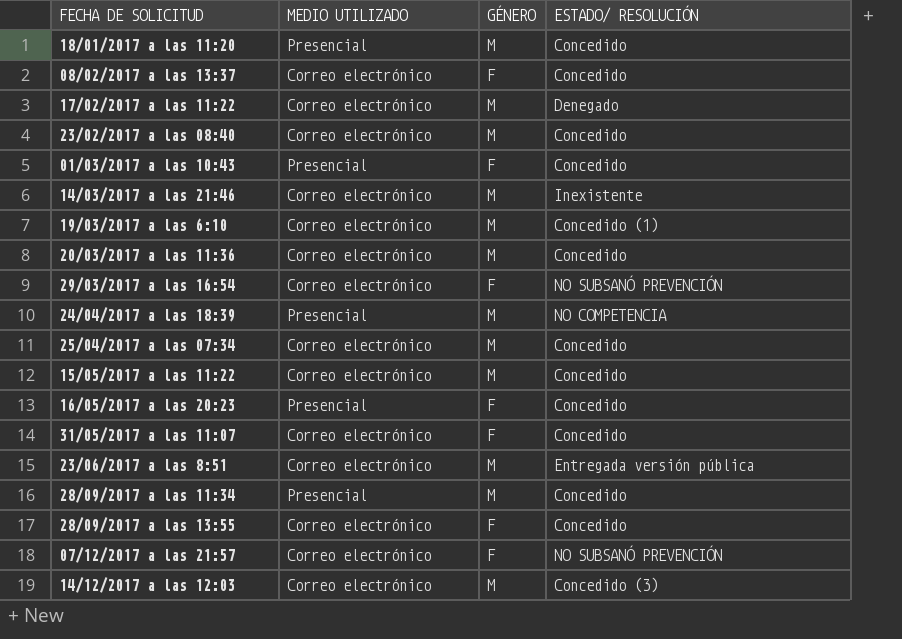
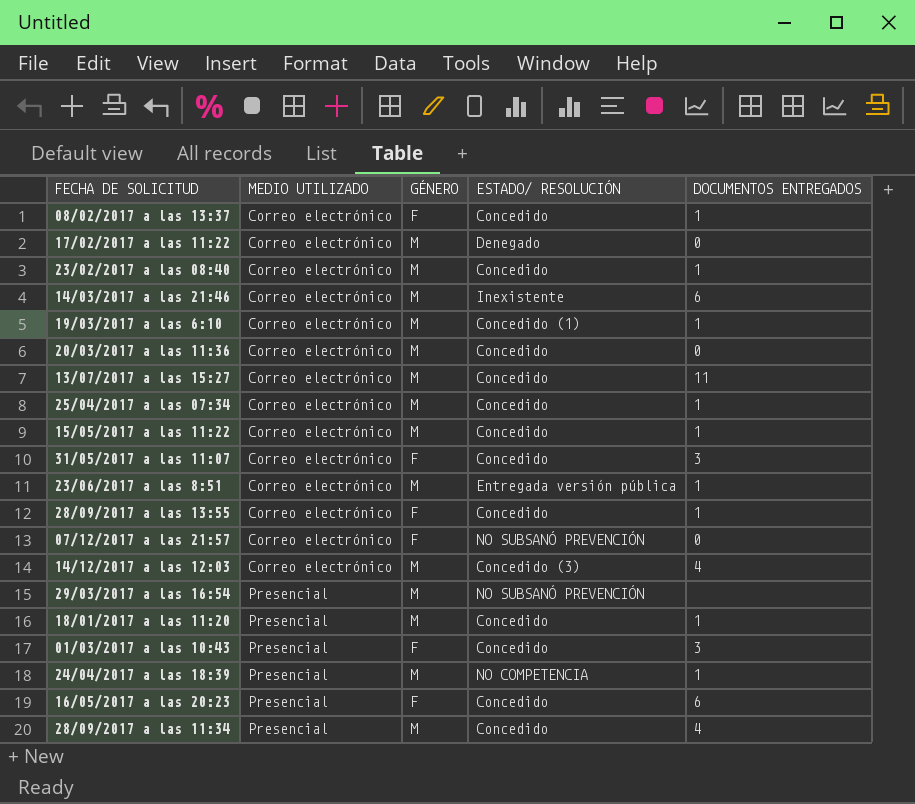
row order: FECHA DE SOLICITUD ascending -> MEDIO UTILIZADO ascending
column DOCUMENTOS ENTREGADOS | position: none -> 5
row 13/07/2017 a las 15:27: none -> Correo electrónico | M | Concedido | 11
29/03/2017 a las 16:54 | MEDIO UTILIZADO: Correo electrónico -> Presencial
29/03/2017 a las 16:54 | GÉNERO: F -> M

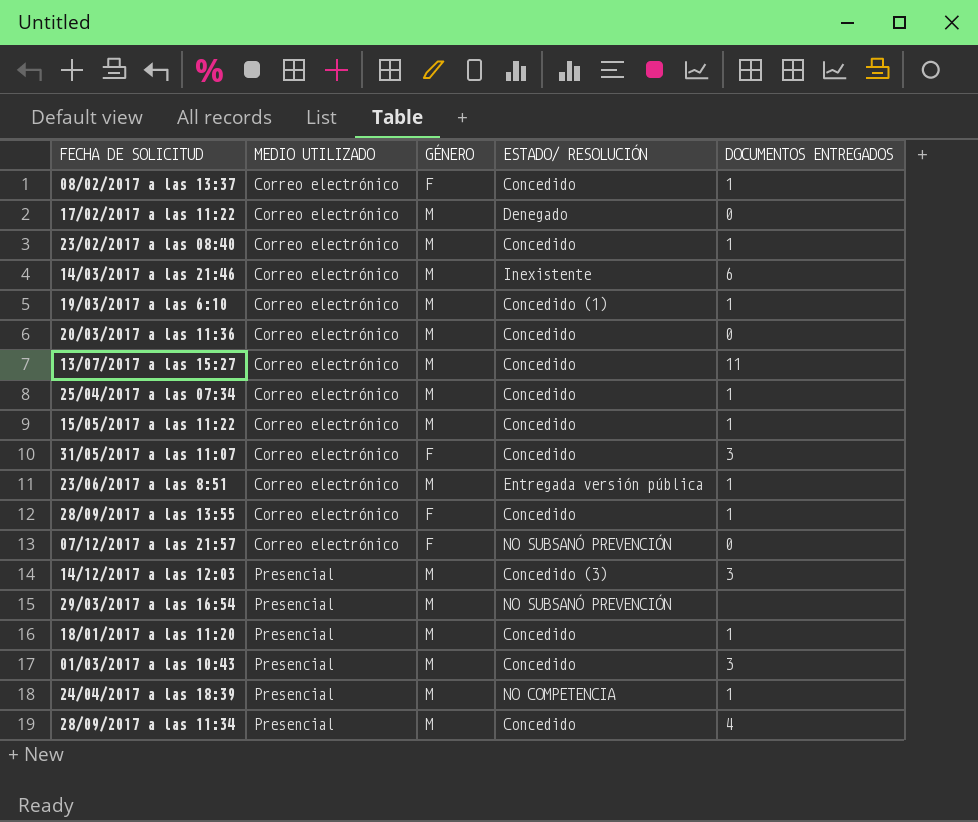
row 16/05/2017 a las 20:23: Presencial | F | Concedido | 6 -> none
14/12/2017 a las 12:03 | MEDIO UTILIZADO: Correo electrónico -> Presencial
14/12/2017 a las 12:03 | DOCUMENTOS ENTREGADOS: 4 -> 3
01/03/2017 a las 10:43 | GÉNERO: F -> M

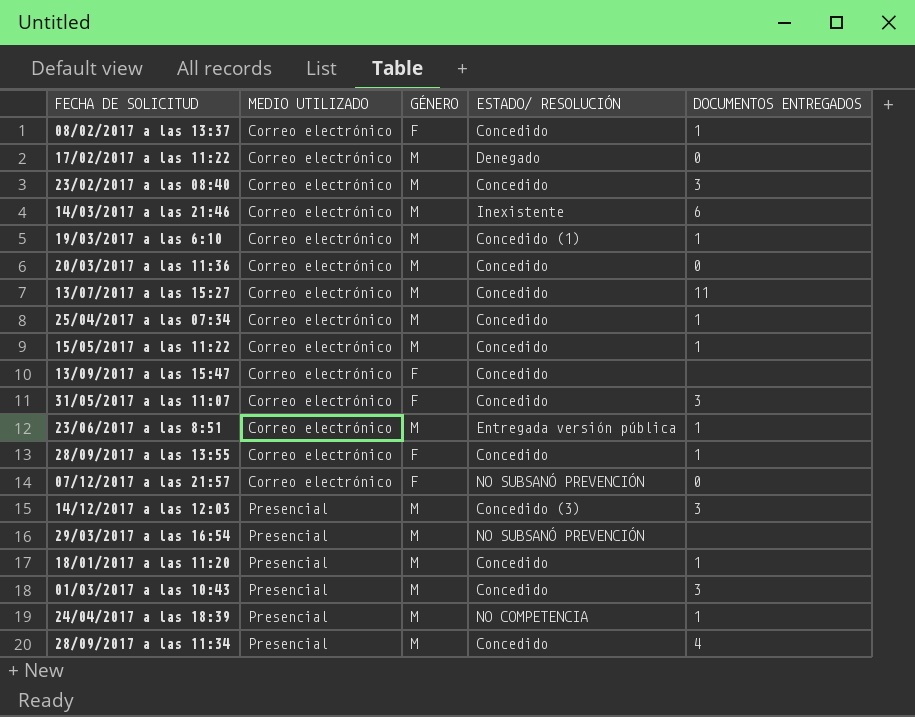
23/02/2017 a las 08:40 | DOCUMENTOS ENTREGADOS: 1 -> 3
row 13/09/2017 a las 15:47: none -> Correo electrónico | F | Concedido | none

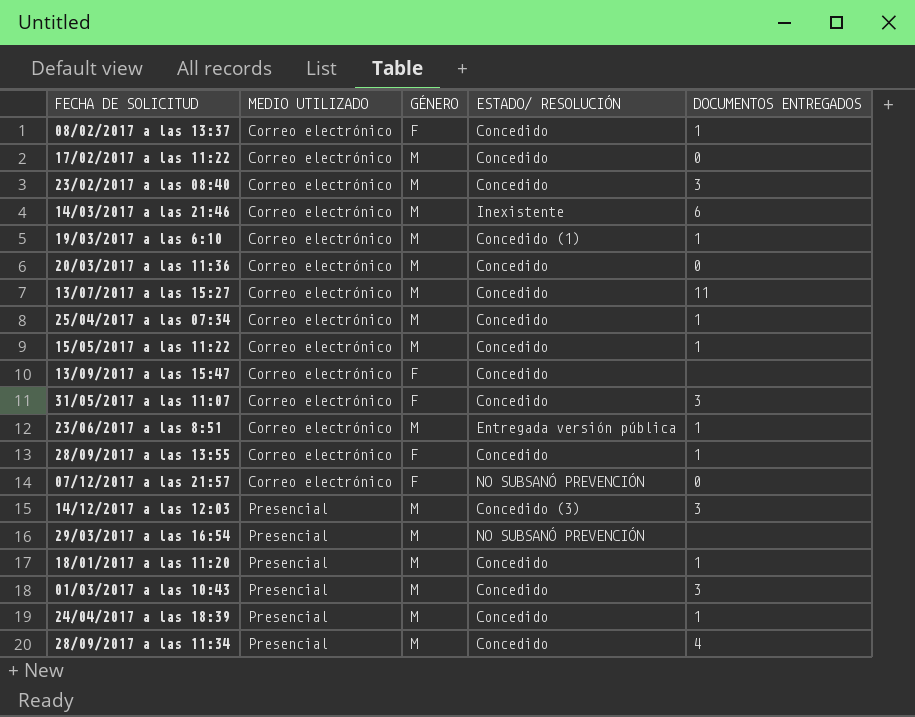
17/02/2017 a las 11:22 | ESTADO/ RESOLUCIÓN: Denegado -> Concedido
24/04/2017 a las 18:39 | ESTADO/ RESOLUCIÓN: NO COMPETENCIA -> Concedido

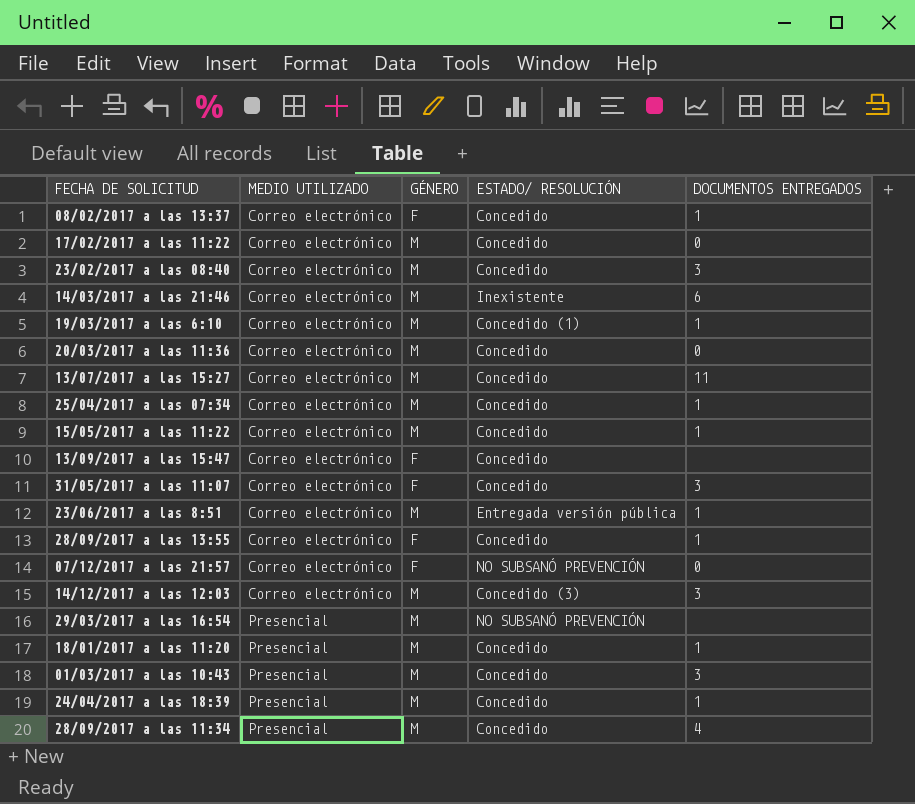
14/12/2017 a las 12:03 | MEDIO UTILIZADO: Presencial -> Correo electrónico

